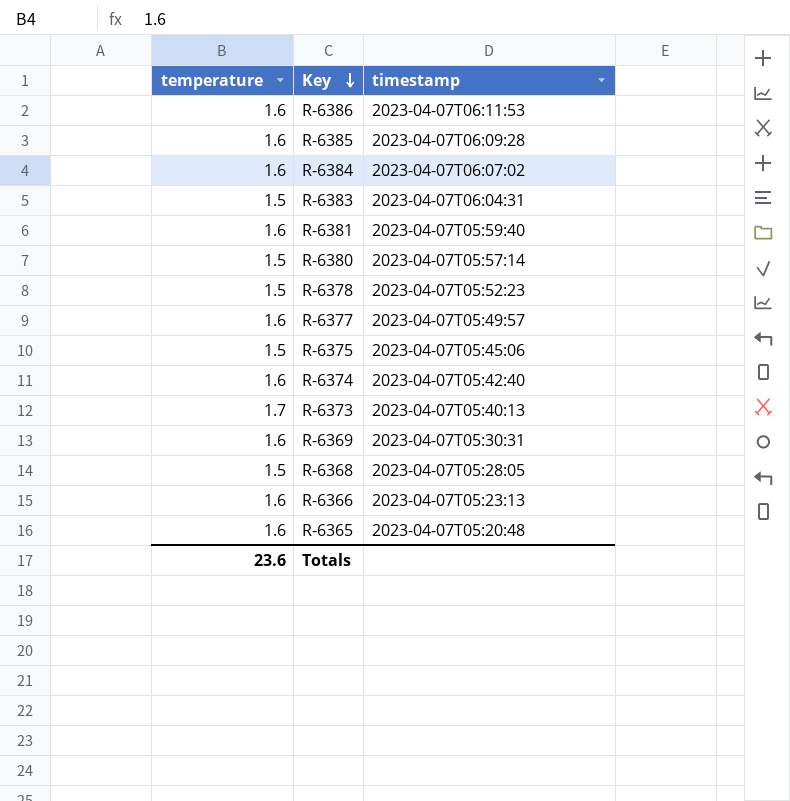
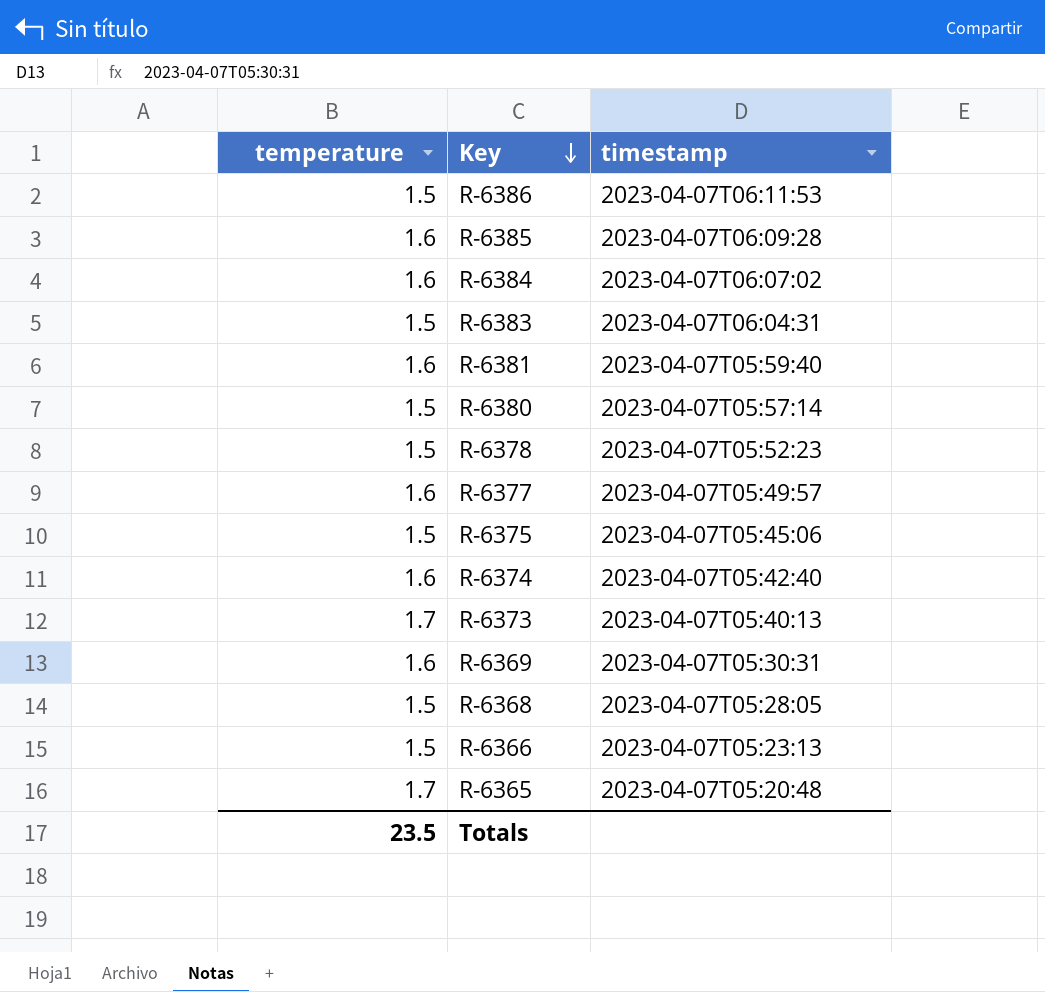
R-6386 | temperature: 1.6 -> 1.5
R-6366 | temperature: 1.6 -> 1.5
R-6365 | temperature: 1.6 -> 1.7
Totals | temperature: 23.6 -> 23.5

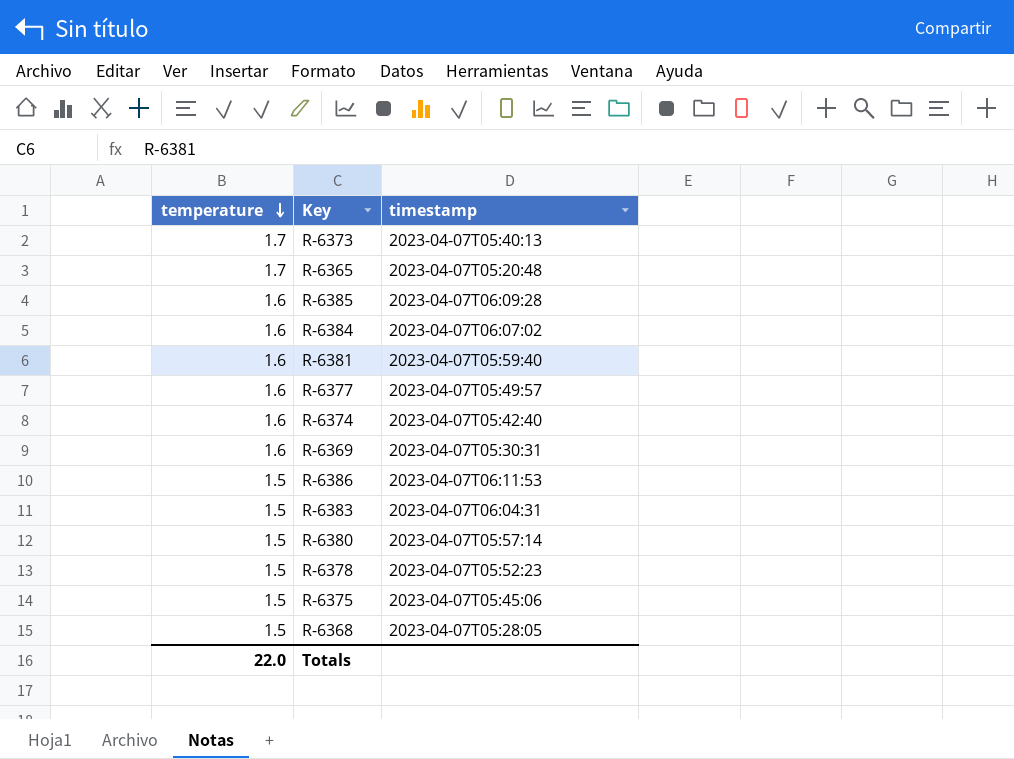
row order: Key descending -> temperature descending
row R-6366: 1.5 | 2023-04-07T05:23:13 -> none
Totals | temperature: 23.5 -> 22.0

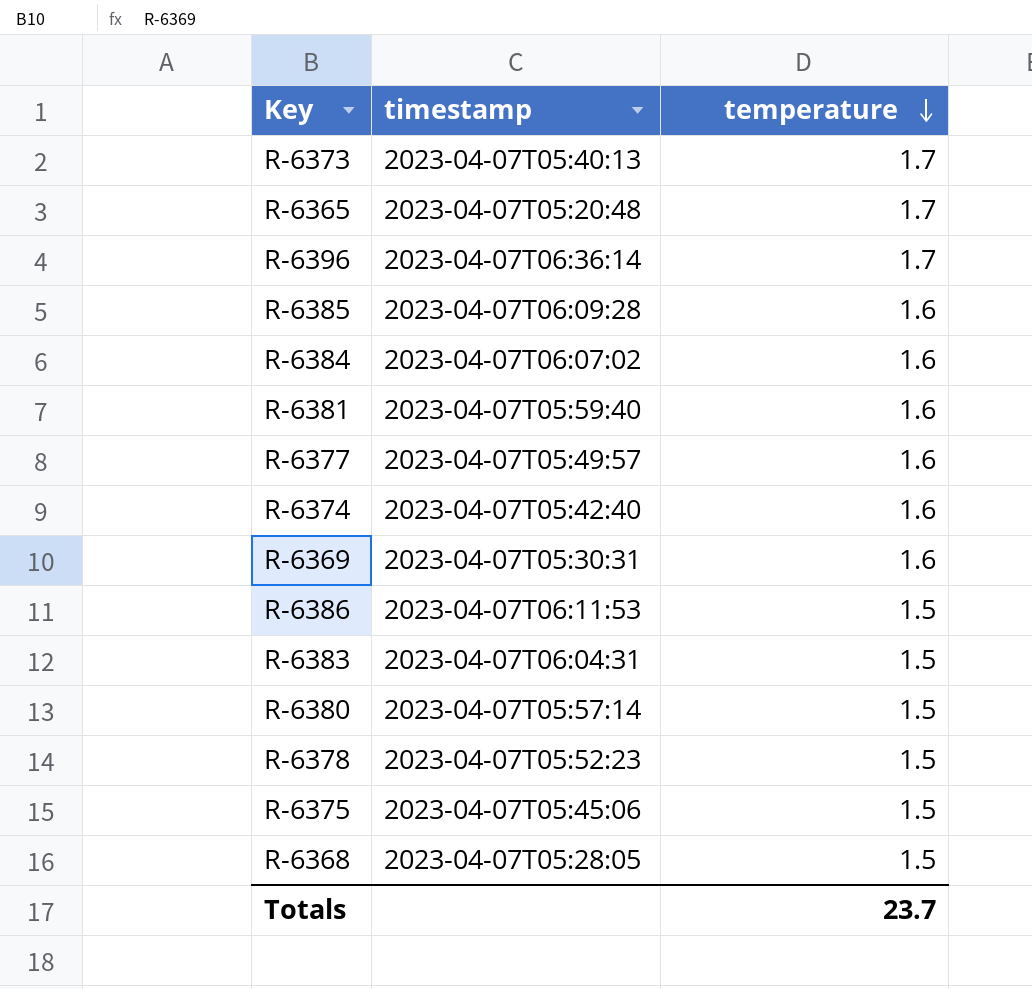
column temperature | position: 1 -> 3
row R-6396: none -> 2023-04-07T06:36:14 | 1.7
Totals | temperature: 22.0 -> 23.7

